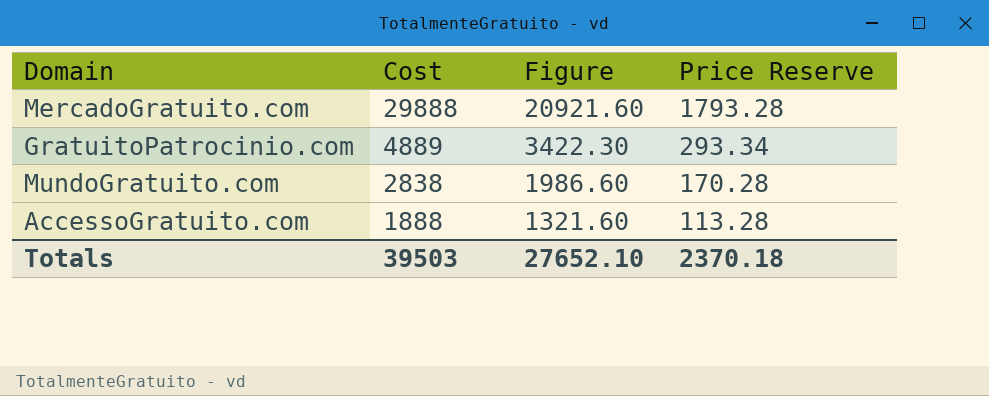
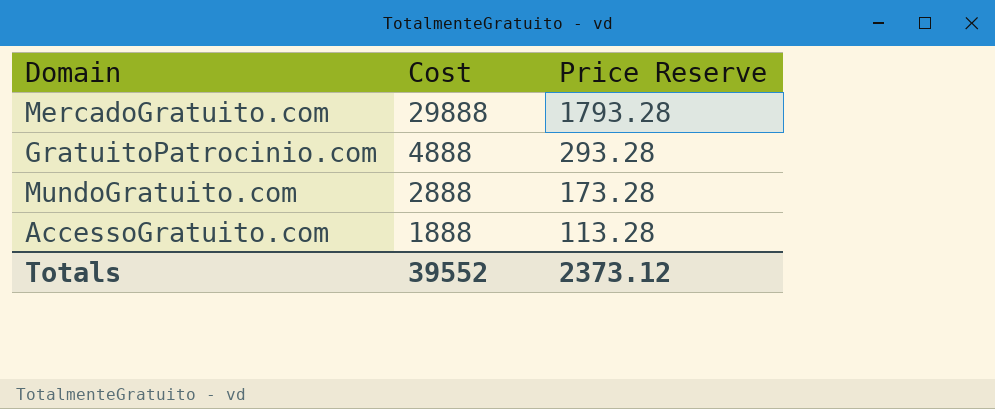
column Figure | formula: [Cost] * 0.7 -> none
GratuitoPatrocinio.com | Cost: 4889 -> 4888
GratuitoPatrocinio.com | Price Reserve: 293.34 -> 293.28
MundoGratuito.com | Cost: 2838 -> 2888
MundoGratuito.com | Price Reserve: 170.28 -> 173.28
Totals | Cost: 39503 -> 39552
Totals | Price Reserve: 2370.18 -> 2373.12

